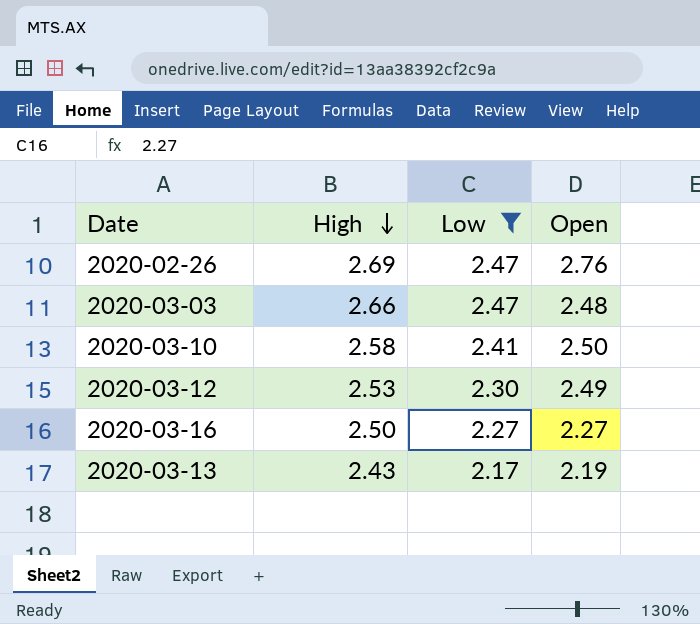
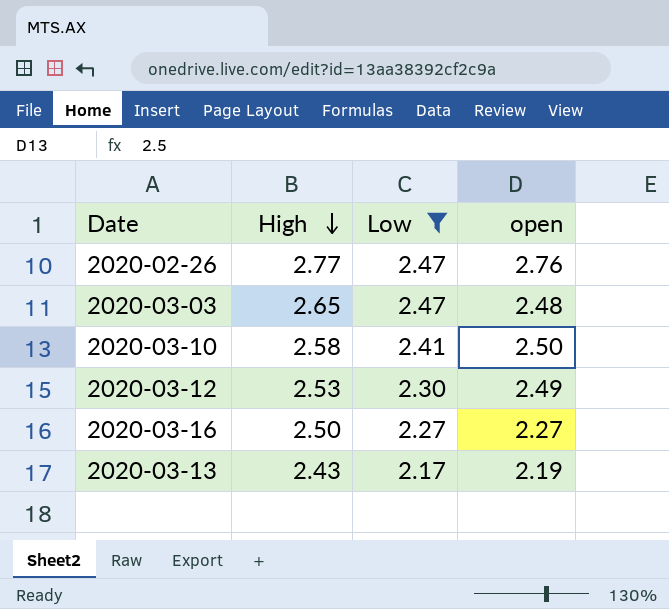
column name: Open -> open
2020-02-26 | High: 2.69 -> 2.77
2020-03-03 | High: 2.66 -> 2.65

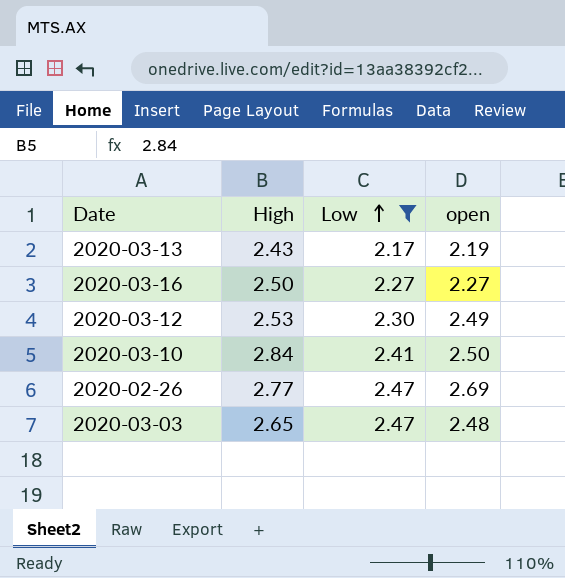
row order: High descending -> Low ascending
2020-03-10 | High: 2.58 -> 2.84
2020-02-26 | open: 2.76 -> 2.69

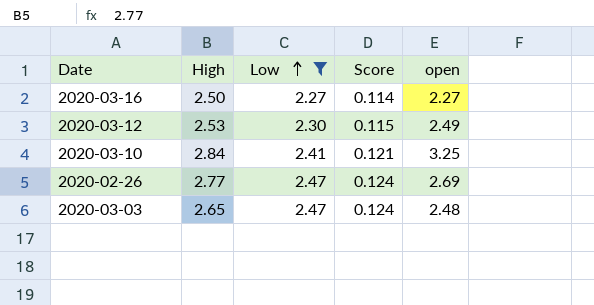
column Score | formula: none -> [Low] * 0.05
row 2020-03-13: 2.43 | 2.17 | 2.19 -> none
2020-03-10 | open: 2.50 -> 3.25

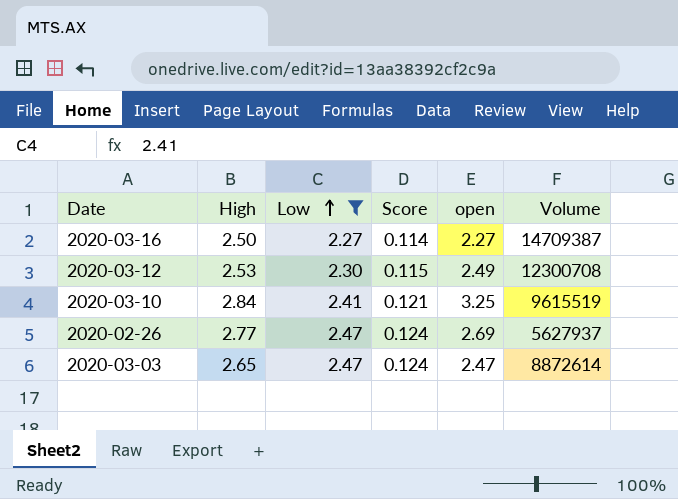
column Volume | position: none -> 6
2020-03-03 | open: 2.48 -> 2.47

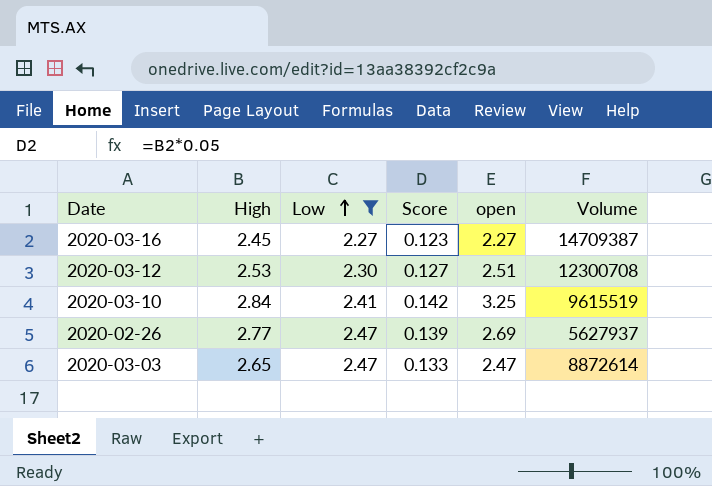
column Score | formula: [Low] * 0.05 -> [High] * 0.05
2020-03-16 | High: 2.50 -> 2.45
2020-03-12 | open: 2.49 -> 2.51

